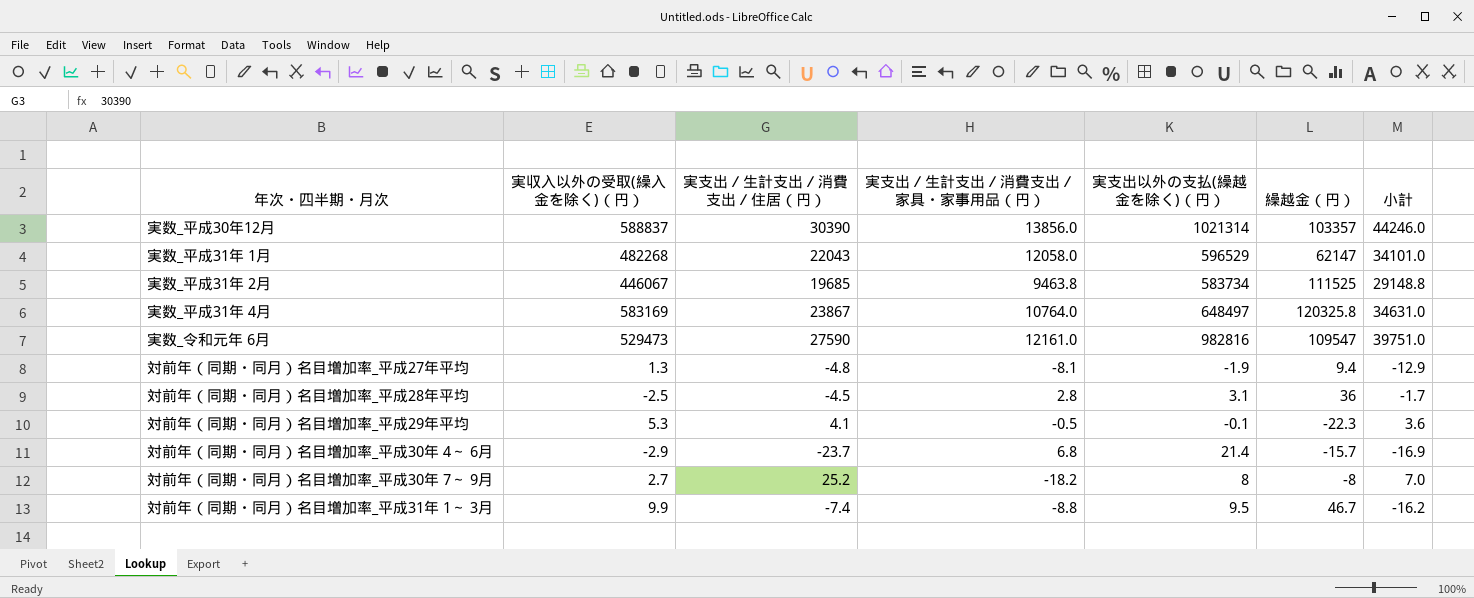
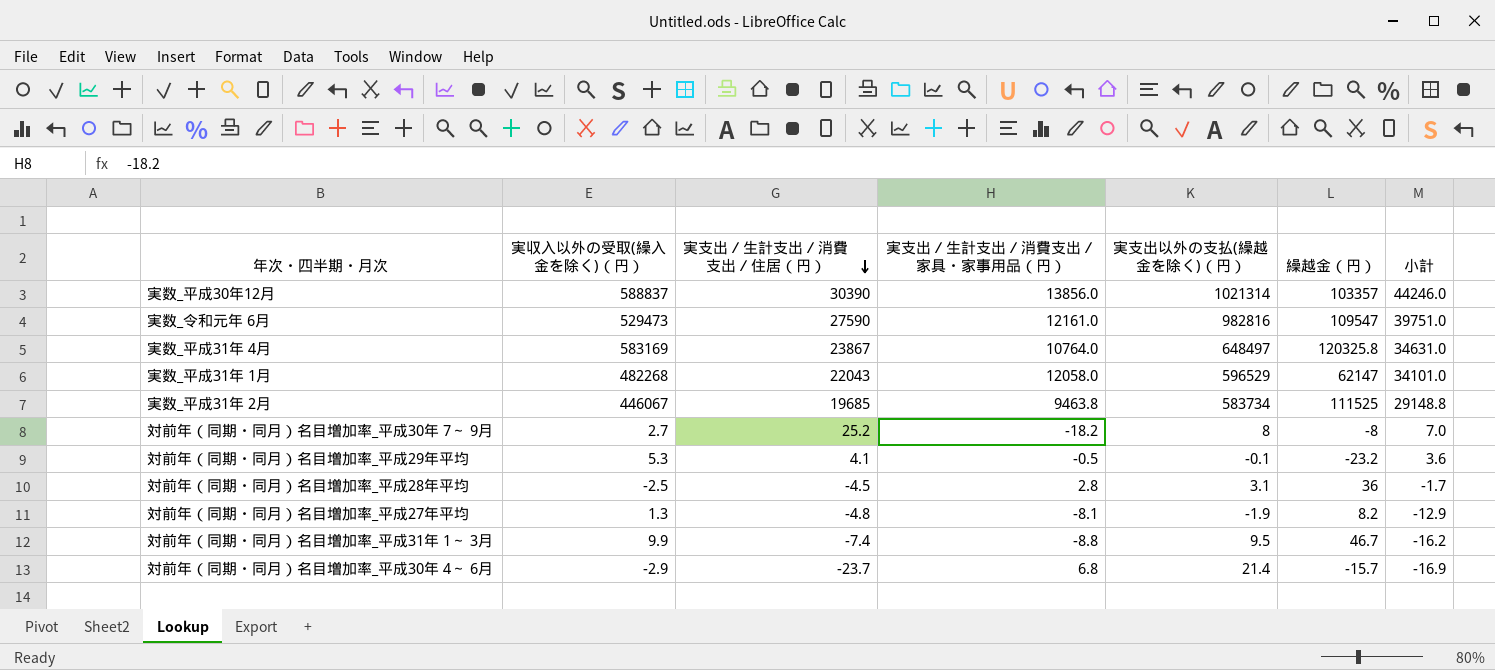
row order: none -> 実支出／生計支出／消費支出／住居（円） descending
対前年（同期・同月）名目増加率_平成29年平均 | 繰越金（円）: -22.3 -> -23.2
対前年（同期・同月）名目増加率_平成27年平均 | 繰越金（円）: 9.4 -> 8.2

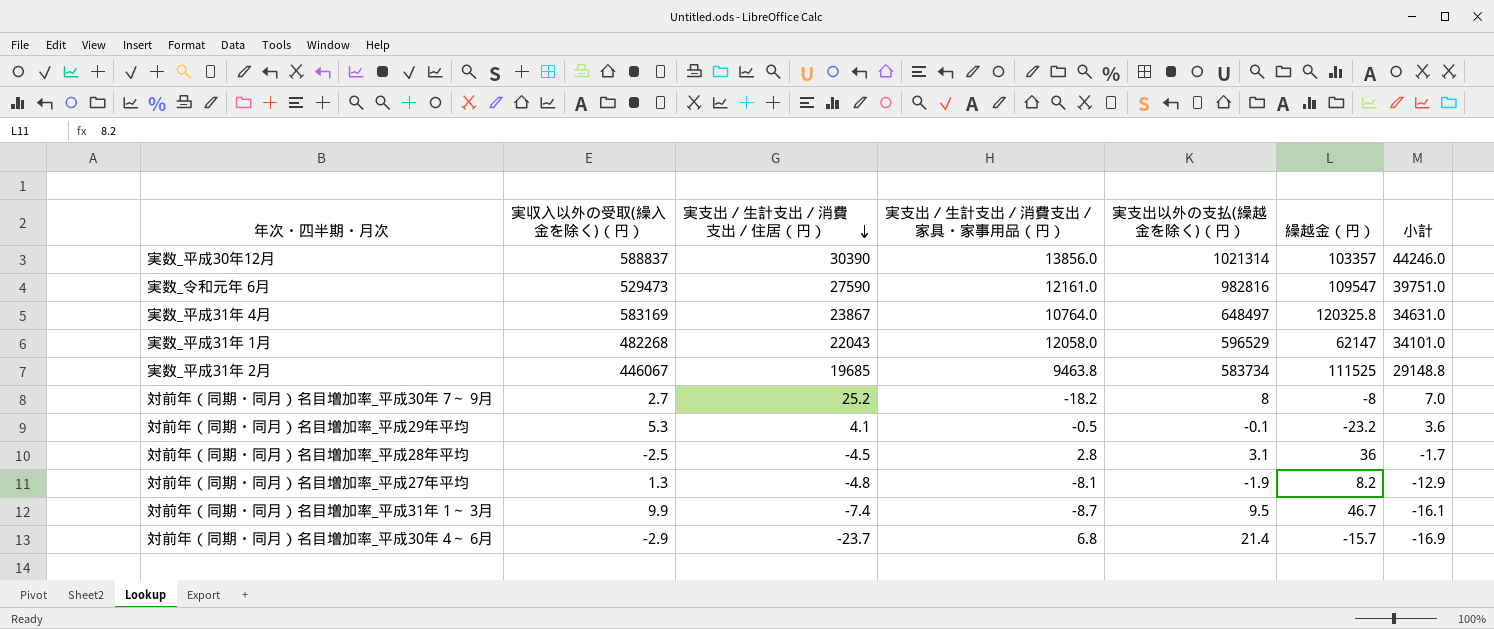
対前年（同期・同月）名目増加率_平成31年 1～ 3月 | 実支出／生計支出／消費支出／家具・家事用品（円）: -8.8 -> -8.7
対前年（同期・同月）名目増加率_平成31年 1～ 3月 | 小計: -16.2 -> -16.1

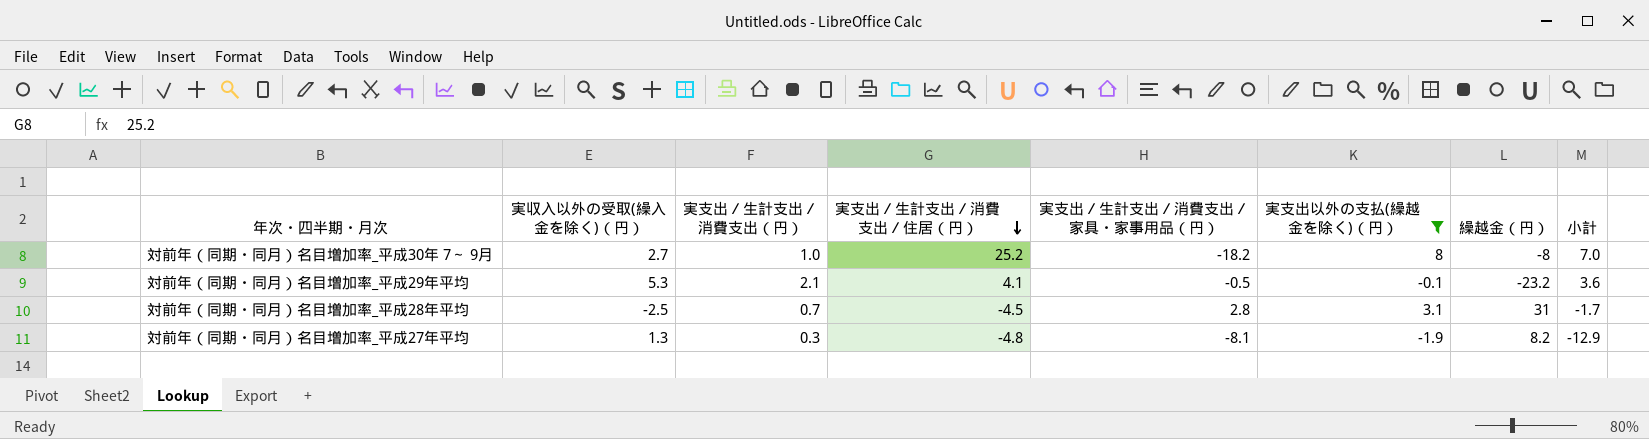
filter: none -> 実支出以外の支払(繰越金を除く)（円） <= 8
column 実支出／生計支出／消費支出（円） | position: none -> 3
対前年（同期・同月）名目増加率_平成28年平均 | 繰越金（円）: 36 -> 31

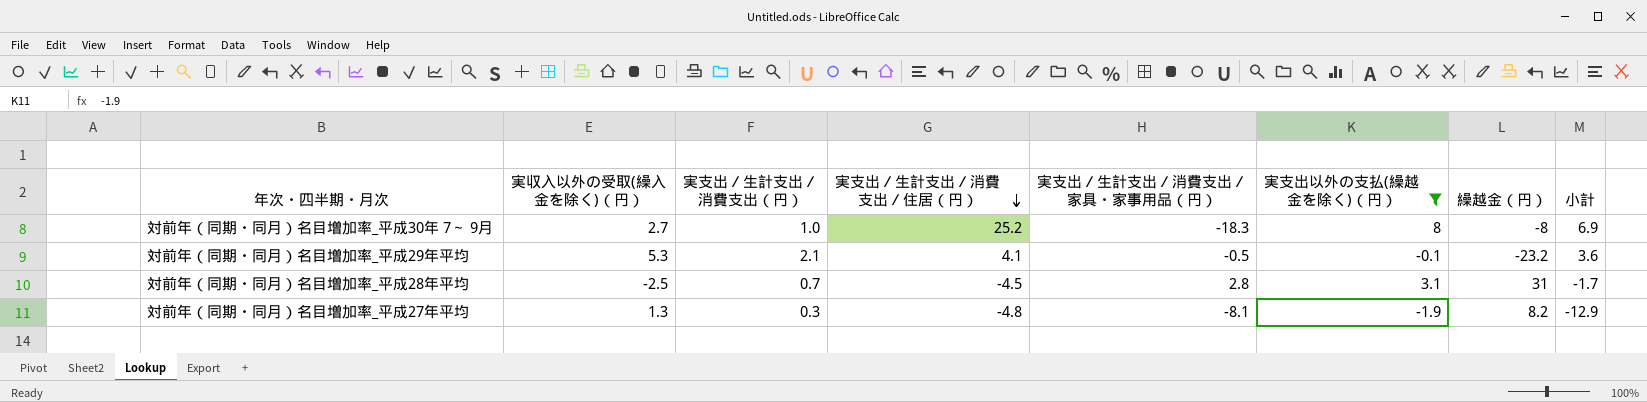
対前年（同期・同月）名目増加率_平成30年 7～ 9月 | 実支出／生計支出／消費支出／家具・家事用品（円）: -18.2 -> -18.3
対前年（同期・同月）名目増加率_平成30年 7～ 9月 | 小計: 7.0 -> 6.9

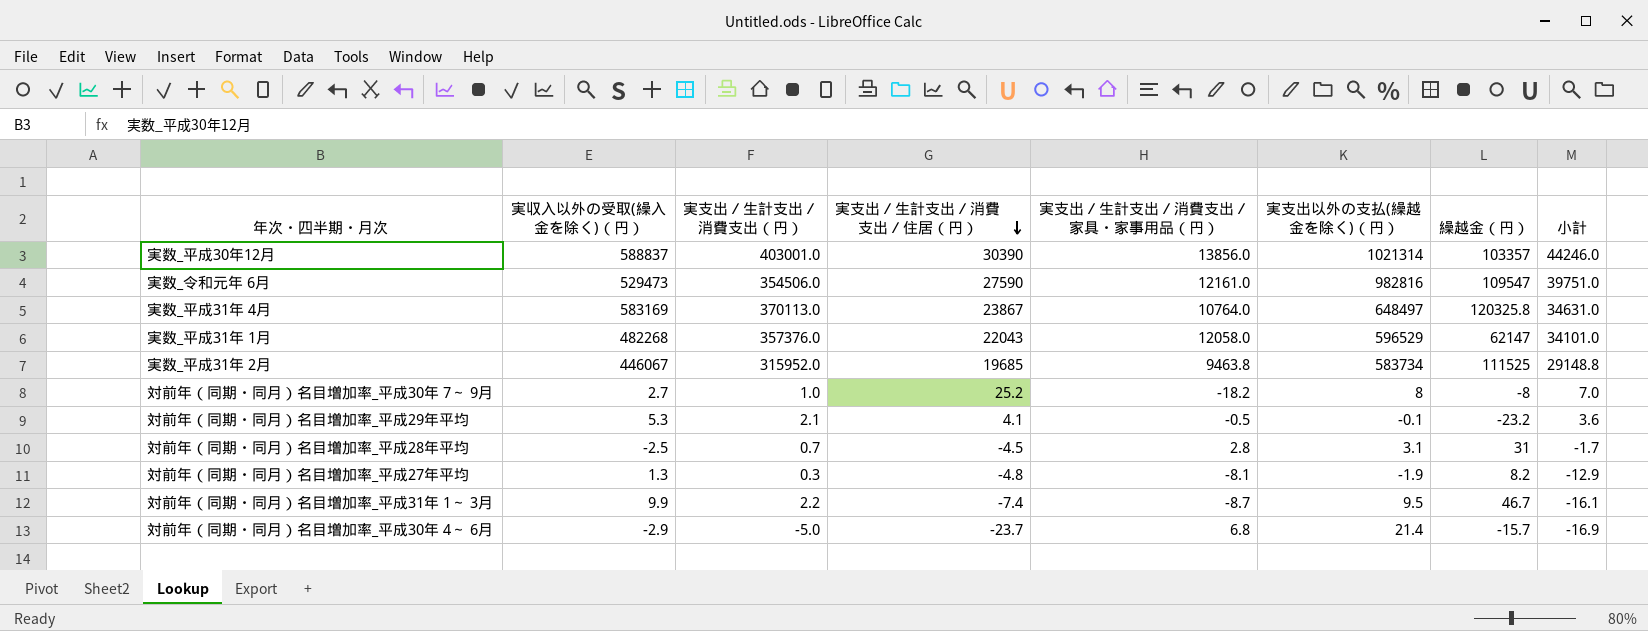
filter: 実支出以外の支払(繰越金を除く)（円） <= 8 -> none
対前年（同期・同月）名目増加率_平成30年 7～ 9月 | 実支出／生計支出／消費支出／家具・家事用品（円）: -18.3 -> -18.2
対前年（同期・同月）名目増加率_平成30年 7～ 9月 | 小計: 6.9 -> 7.0

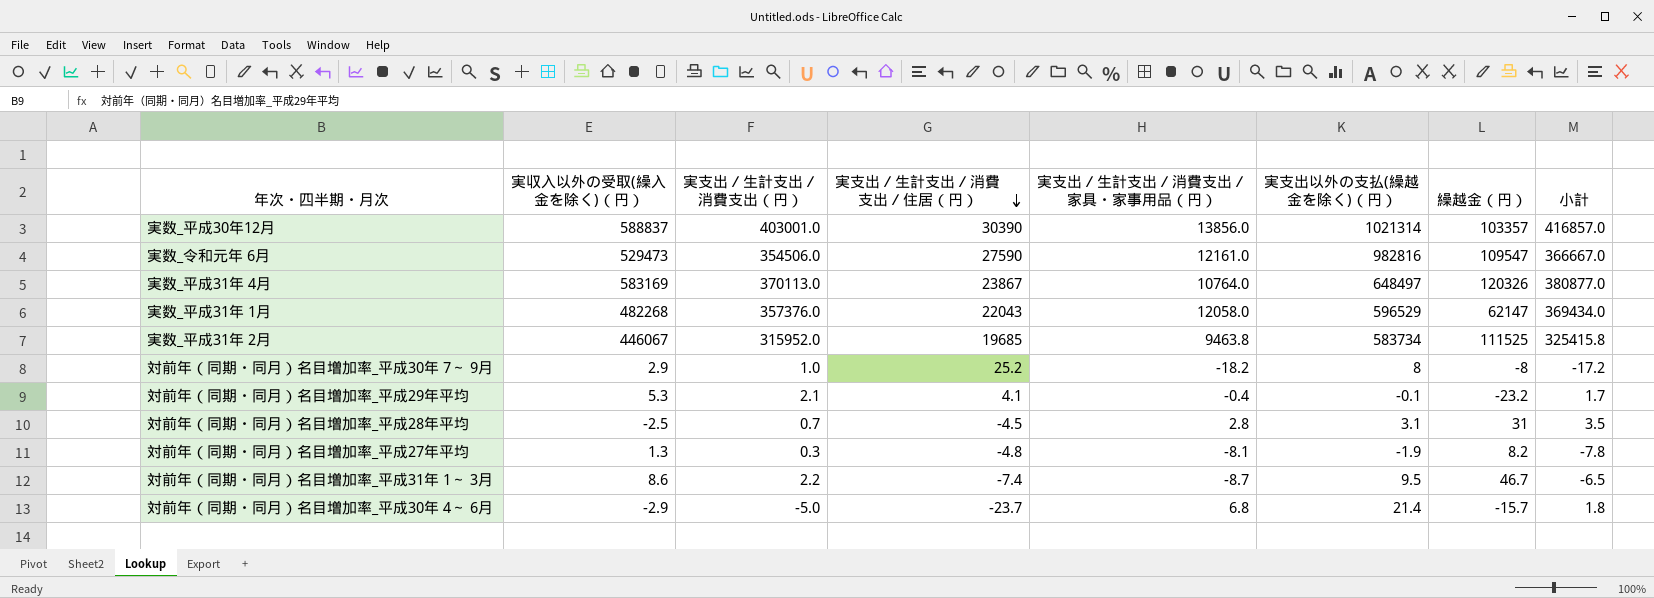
column 小計 | formula: [実支出／生計支出／消費支出／住居（円）] + [実支出／生計支出／消費支出／家具・家事用品（円）] -> [実支出／生計支出／消費支出（円）] + [実支出／生計支出／消費支出／家具・家事用品（円）]
実数_平成31年 4月 | 繰越金（円）: 120325.8 -> 120326
対前年（同期・同月）名目増加率_平成30年 7～ 9月 | 実収入以外の受取(繰入金を除く)（円）: 2.7 -> 2.9
対前年（同期・同月）名目増加率_平成29年平均 | 実支出／生計支出／消費支出／家具・家事用品（円）: -0.5 -> -0.4
対前年（同期・同月）名目増加率_平成31年 1～ 3月 | 実収入以外の受取(繰入金を除く)（円）: 9.9 -> 8.6

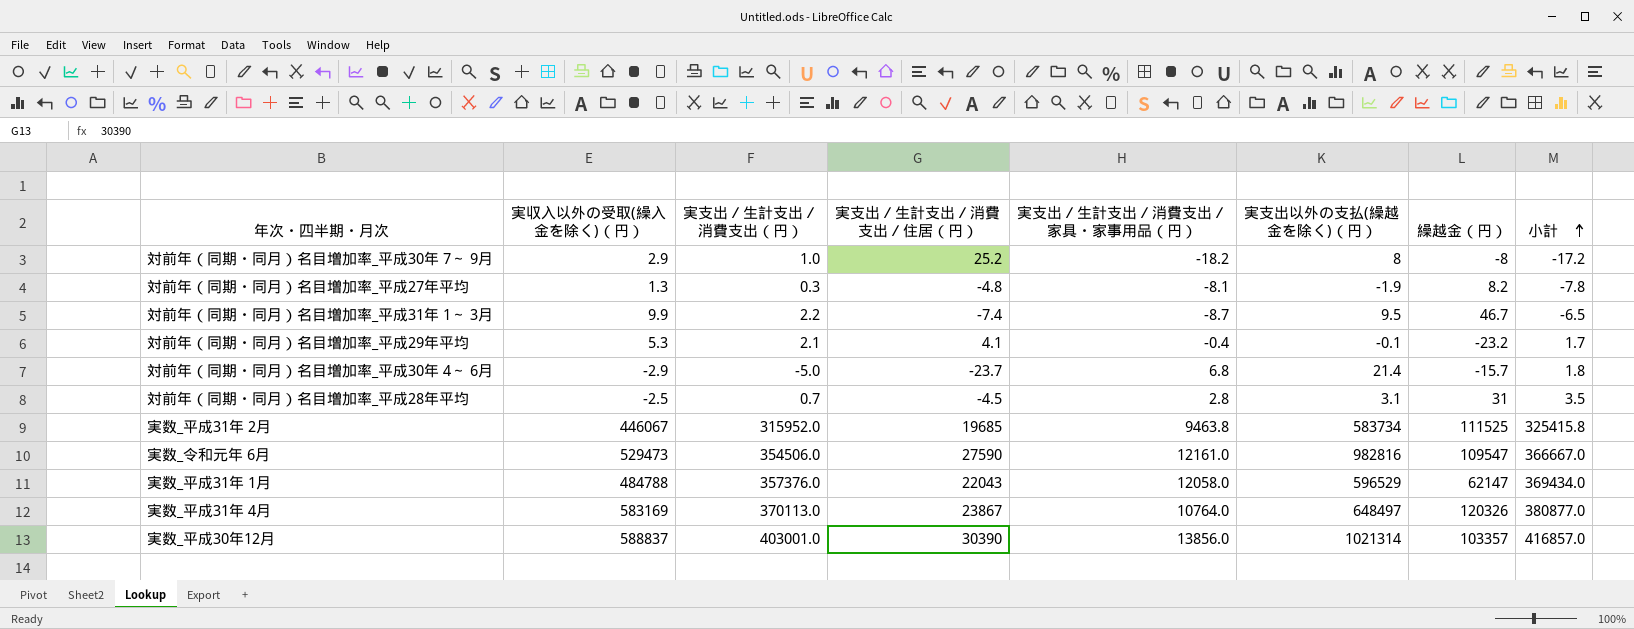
row order: 実支出／生計支出／消費支出／住居（円） descending -> 小計 ascending
対前年（同期・同月）名目増加率_平成31年 1～ 3月 | 実収入以外の受取(繰入金を除く)（円）: 8.6 -> 9.9
実数_平成31年 1月 | 実収入以外の受取(繰入金を除く)（円）: 482268 -> 484788

